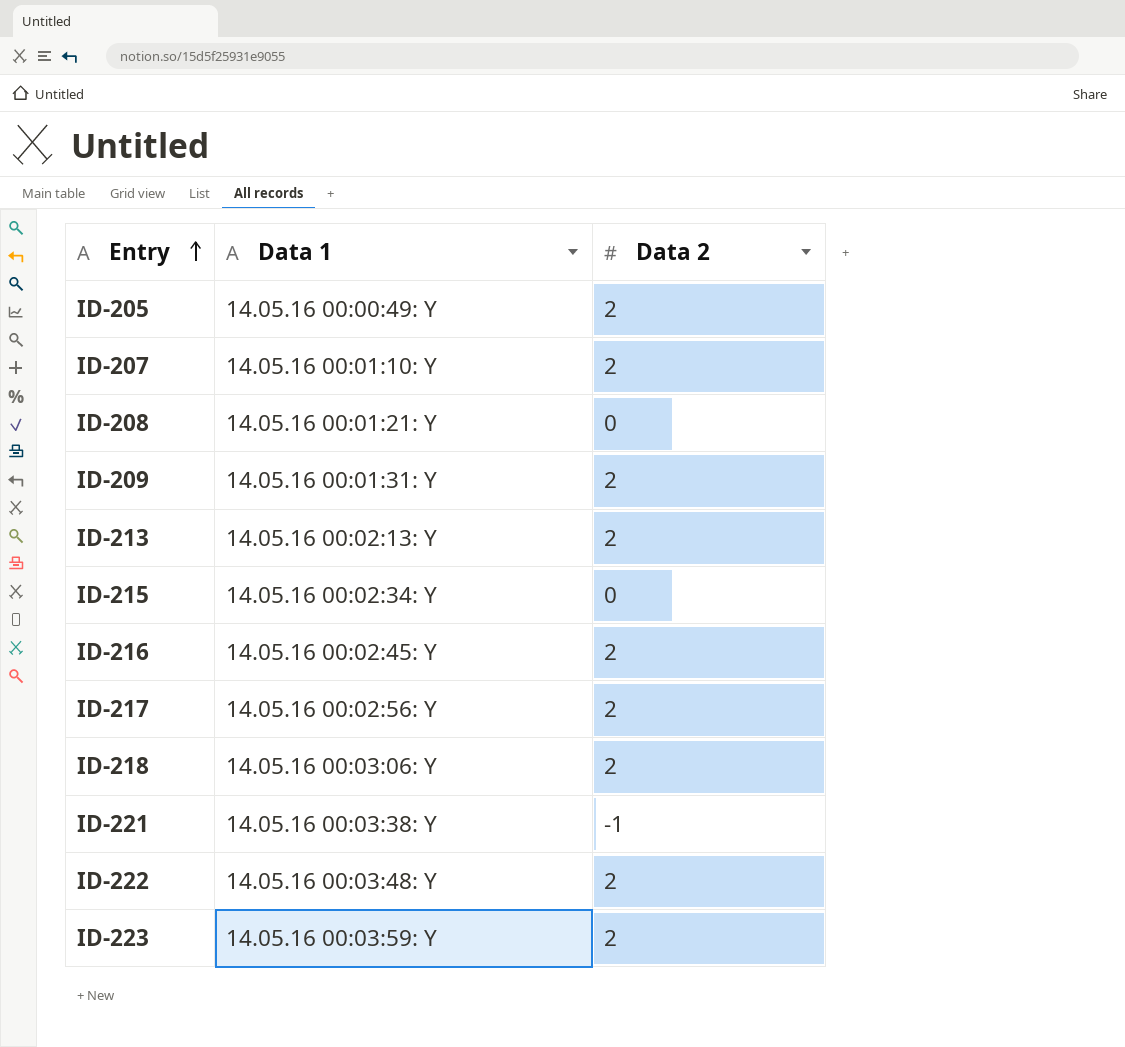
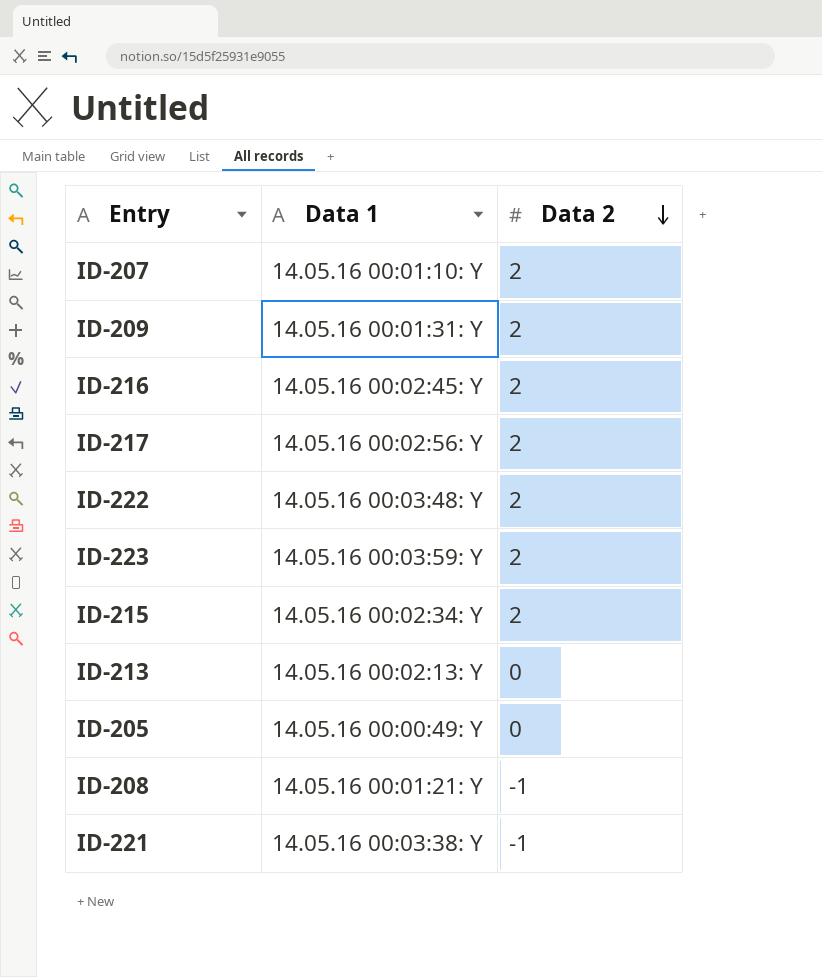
row order: Entry ascending -> Data 2 descending
row ID-218: 14.05.16 00:03:06: Y | 2 -> none
ID-215 | Data 2: 0 -> 2
ID-213 | Data 2: 2 -> 0
ID-205 | Data 2: 2 -> 0
ID-208 | Data 2: 0 -> -1

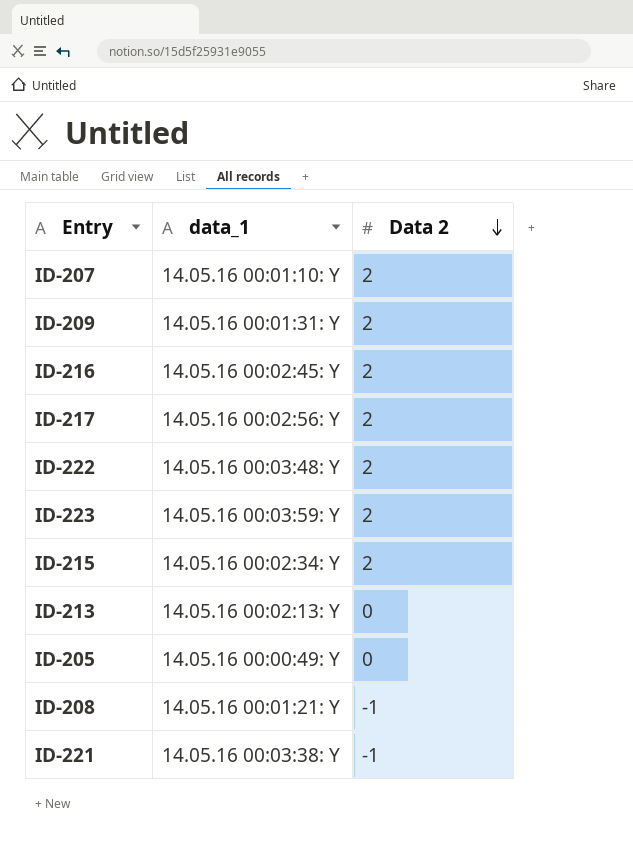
column name: Data 1 -> data_1

